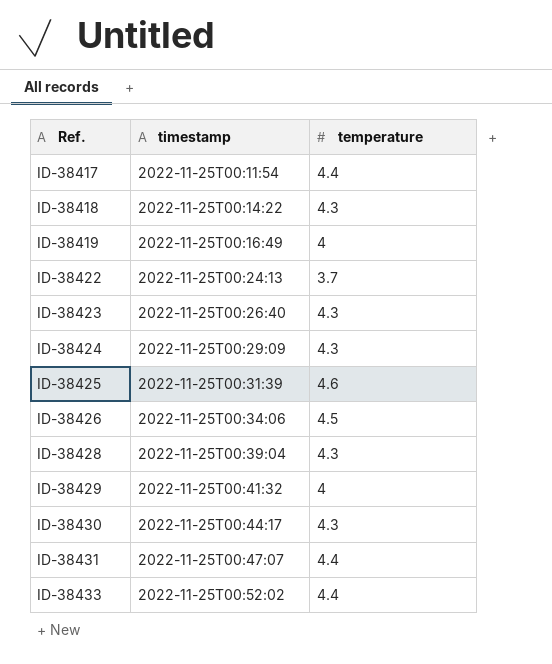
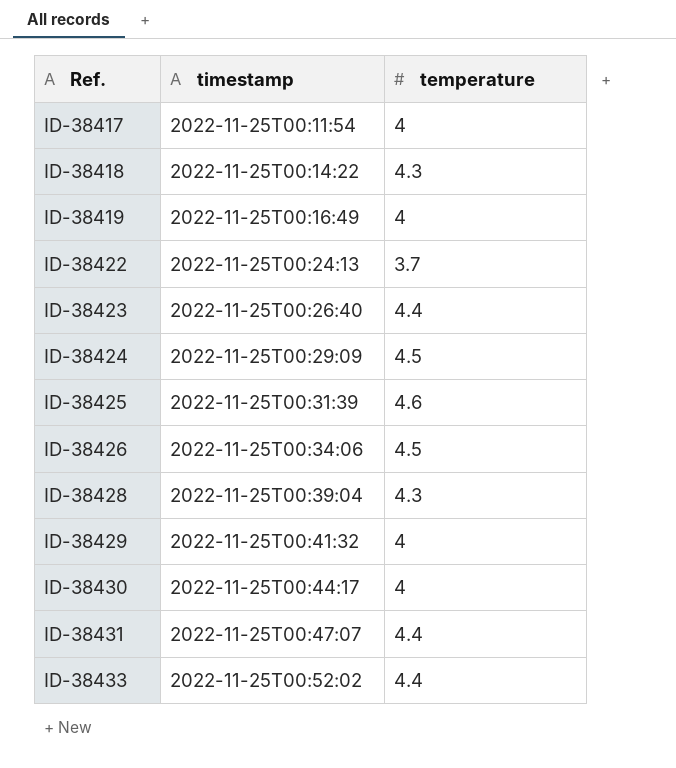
ID-38417 | temperature: 4.4 -> 4
ID-38423 | temperature: 4.3 -> 4.4
ID-38424 | temperature: 4.3 -> 4.5
ID-38430 | temperature: 4.3 -> 4

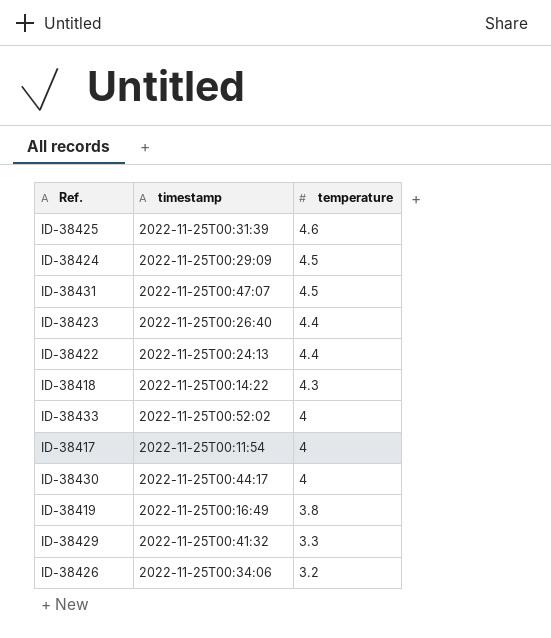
row order: Ref. ascending -> temperature descending
row ID-38428: 2022-11-25T00:39:04 | 4.3 -> none
ID-38431 | temperature: 4.4 -> 4.5
ID-38422 | temperature: 3.7 -> 4.4
ID-38433 | temperature: 4.4 -> 4
ID-38419 | temperature: 4 -> 3.8
ID-38429 | temperature: 4 -> 3.3
ID-38426 | temperature: 4.5 -> 3.2

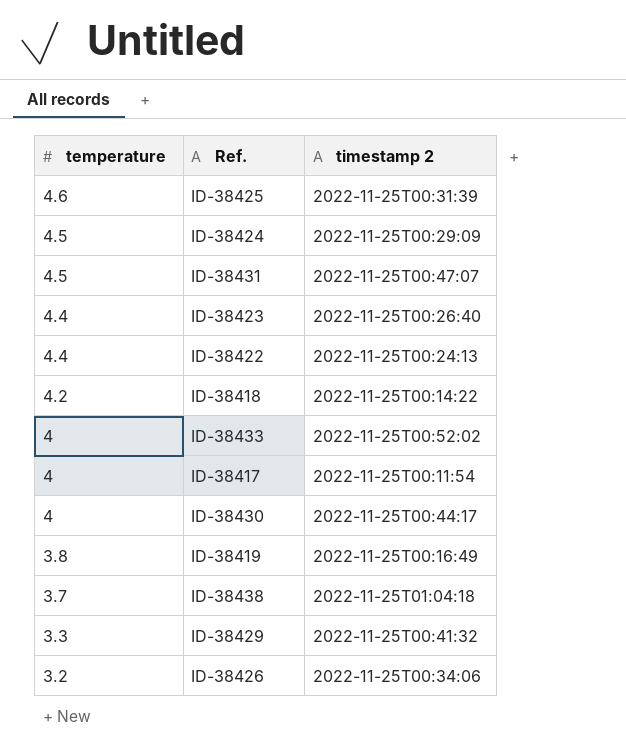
column temperature | position: 3 -> 1
column name: timestamp -> timestamp 2
ID-38418 | temperature: 4.3 -> 4.2
row ID-38438: none -> 3.7 | 2022-11-25T01:04:18

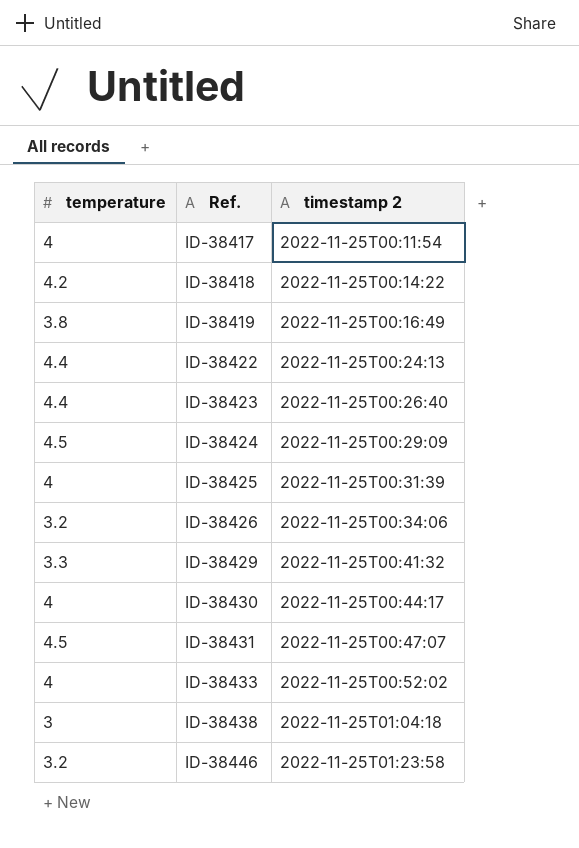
row order: temperature descending -> Ref. ascending
ID-38425 | temperature: 4.6 -> 4
ID-38438 | temperature: 3.7 -> 3
row ID-38446: none -> 3.2 | 2022-11-25T01:23:58

